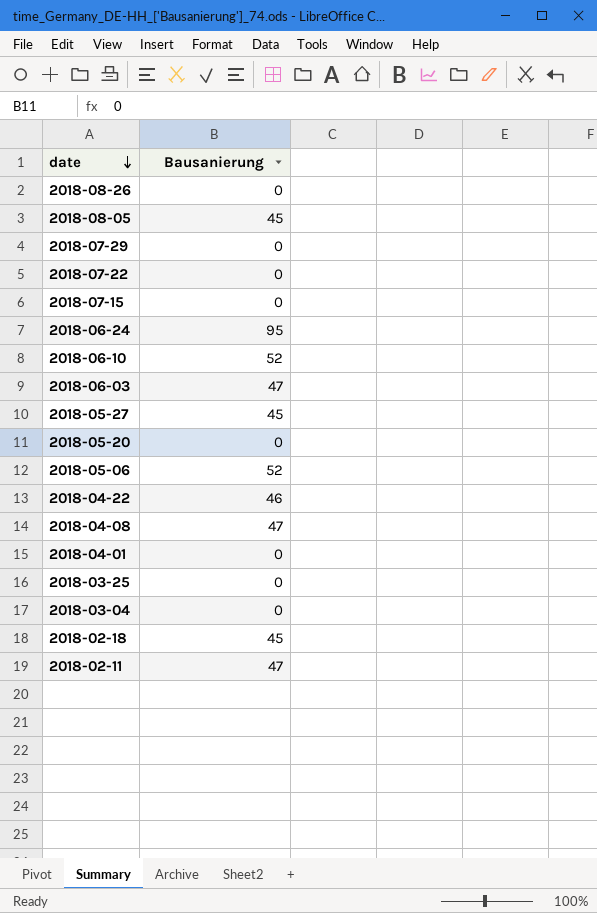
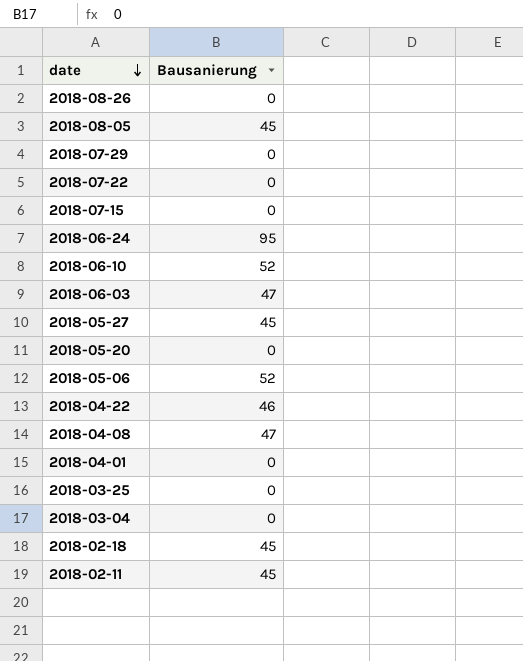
2018-02-11 | Bausanierung: 47 -> 45

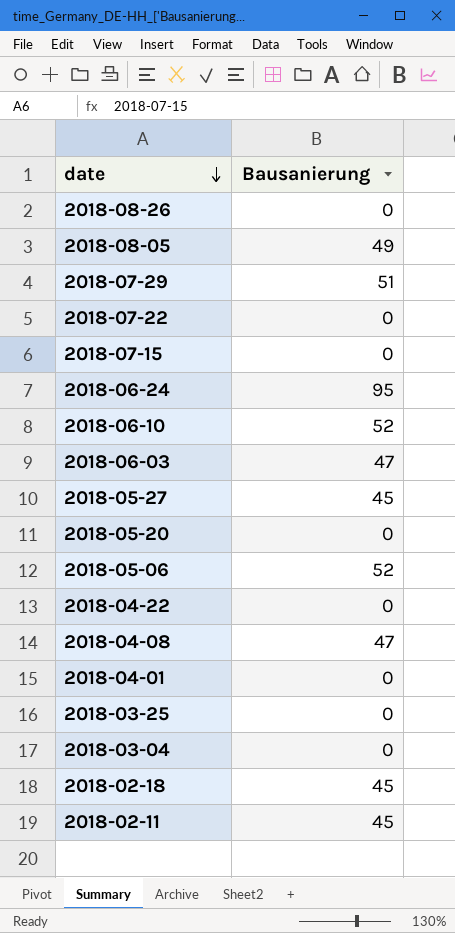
2018-08-05 | Bausanierung: 45 -> 49
2018-07-29 | Bausanierung: 0 -> 51
2018-04-22 | Bausanierung: 46 -> 0

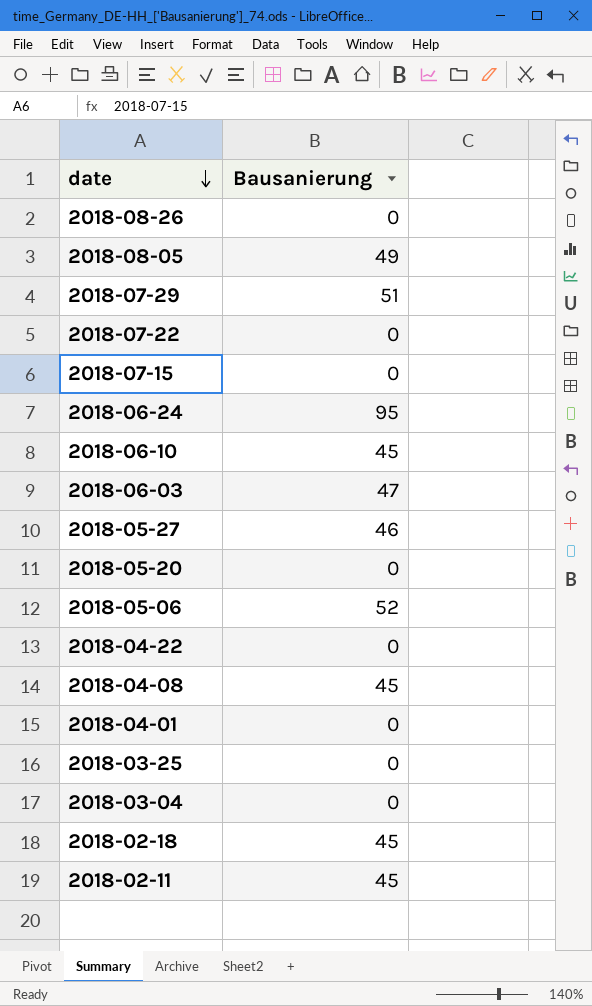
2018-06-10 | Bausanierung: 52 -> 45
2018-05-27 | Bausanierung: 45 -> 46
2018-04-08 | Bausanierung: 47 -> 45

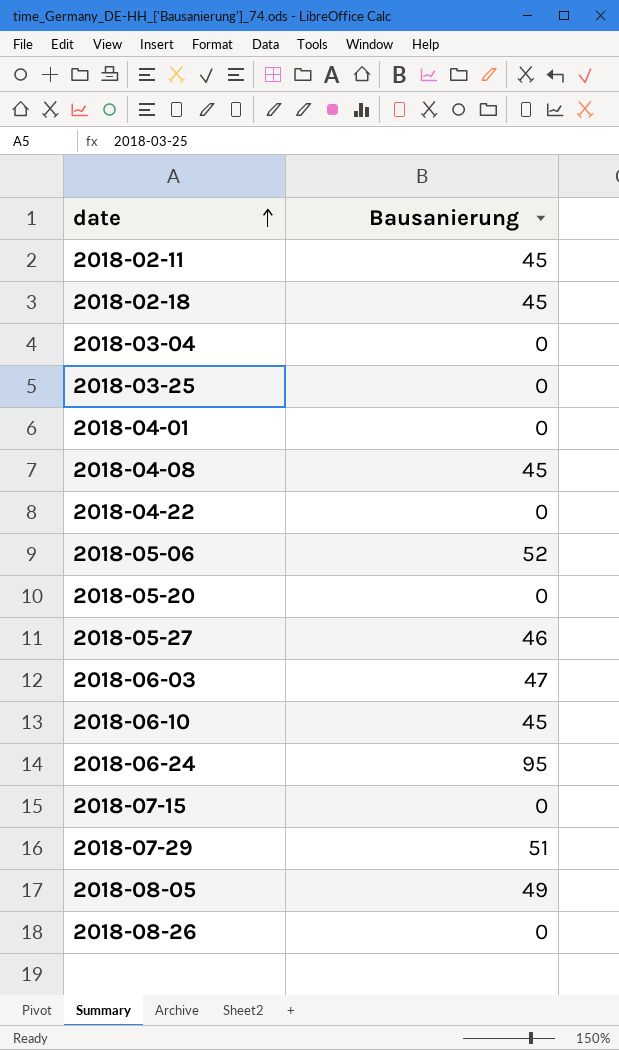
row order: date descending -> date ascending
row 2018-07-22: 0 -> none

